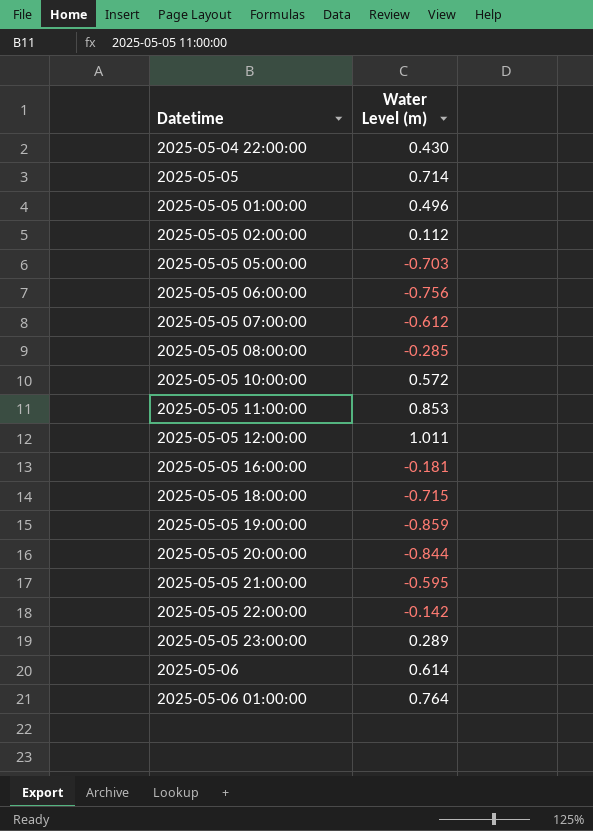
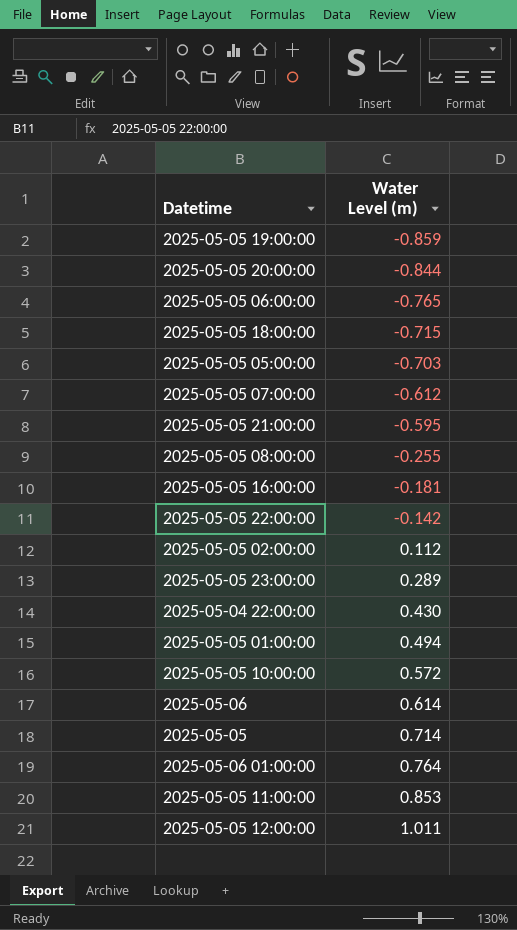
row order: Datetime ascending -> Water Level (m) ascending
2025-05-05 06:00:00 | Water Level (m): -0.756 -> -0.765
2025-05-05 08:00:00 | Water Level (m): -0.285 -> -0.255
2025-05-05 01:00:00 | Water Level (m): 0.496 -> 0.494

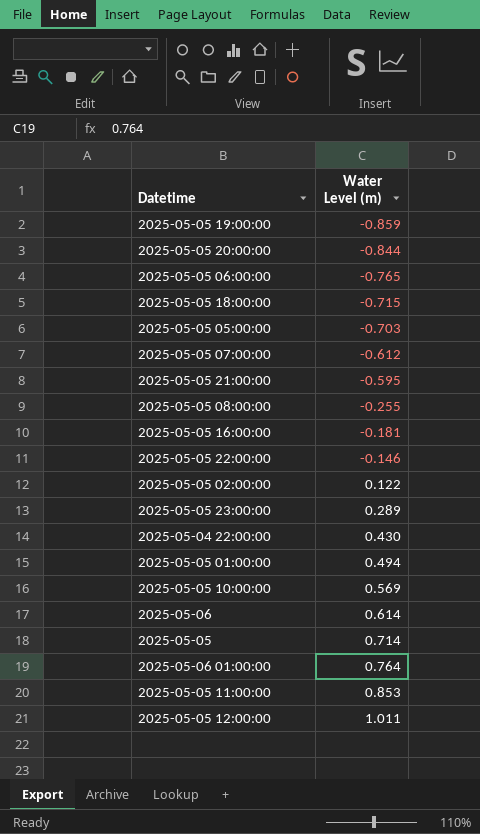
2025-05-05 22:00:00 | Water Level (m): -0.142 -> -0.146
2025-05-05 02:00:00 | Water Level (m): 0.112 -> 0.122
2025-05-05 10:00:00 | Water Level (m): 0.572 -> 0.569

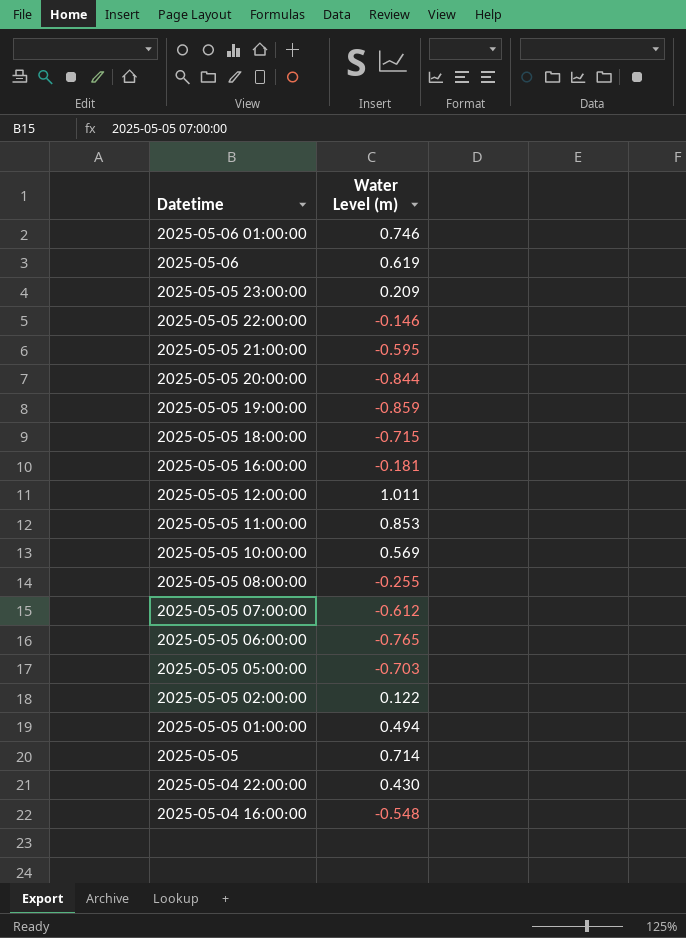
row order: Water Level (m) ascending -> Datetime descending
2025-05-06 01:00:00 | Water Level (m): 0.764 -> 0.746
2025-05-06 | Water Level (m): 0.614 -> 0.619
2025-05-05 23:00:00 | Water Level (m): 0.289 -> 0.209
row 2025-05-04 16:00:00: none -> -0.548

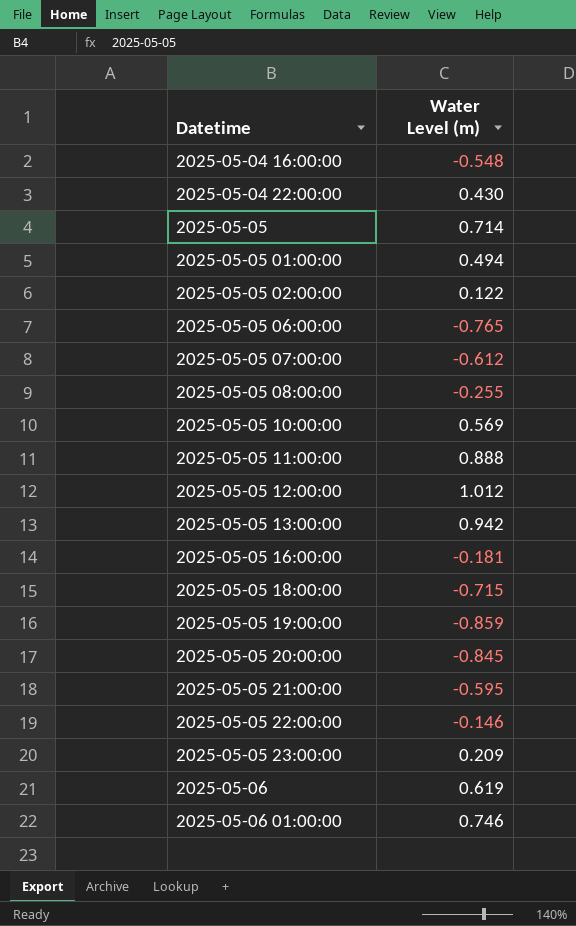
row order: Datetime descending -> Datetime ascending
row 2025-05-05 05:00:00: -0.703 -> none
2025-05-05 11:00:00 | Water Level (m): 0.853 -> 0.888
2025-05-05 12:00:00 | Water Level (m): 1.011 -> 1.012
row 2025-05-05 13:00:00: none -> 0.942
2025-05-05 20:00:00 | Water Level (m): -0.844 -> -0.845

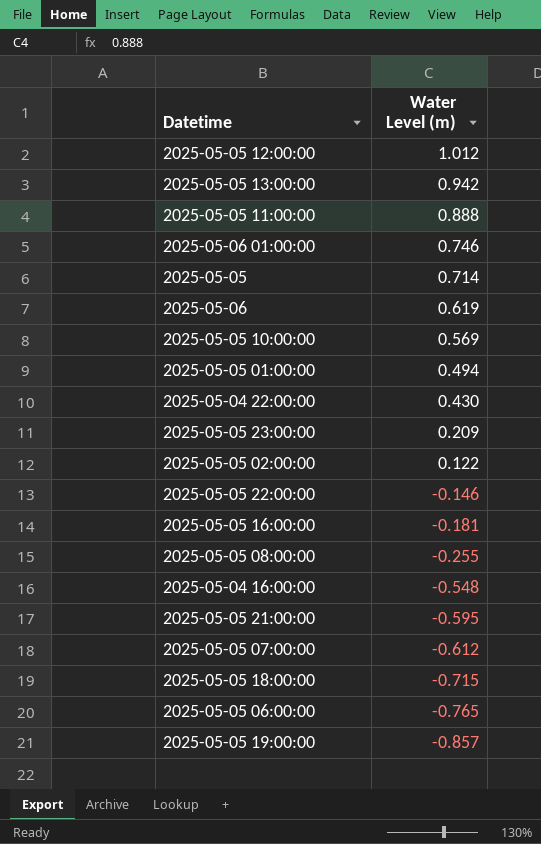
row order: Datetime ascending -> Water Level (m) descending
row 2025-05-05 20:00:00: -0.845 -> none
2025-05-05 19:00:00 | Water Level (m): -0.859 -> -0.857

